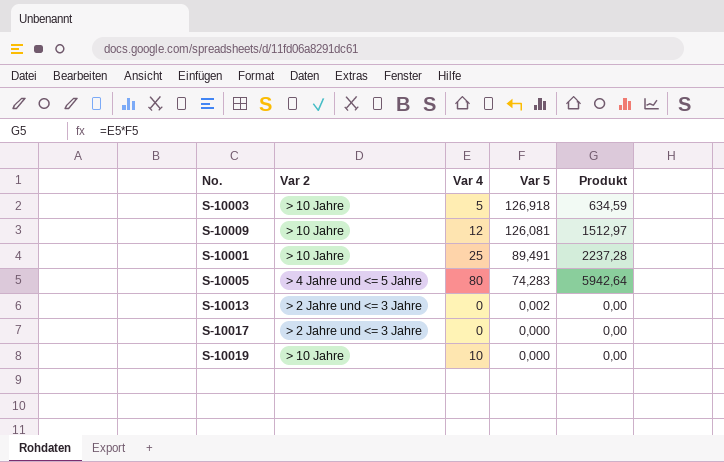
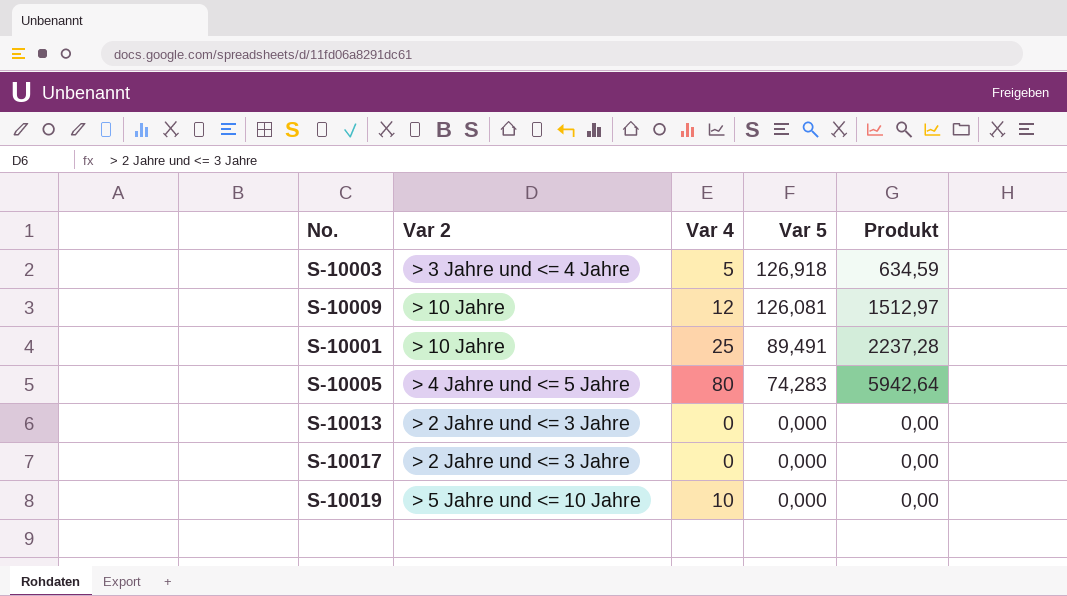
S-10003 | Var 2: > 10 Jahre -> > 3 Jahre und <= 4 Jahre
S-10013 | Var 5: 0,002 -> 0,000
S-10019 | Var 2: > 10 Jahre -> > 5 Jahre und <= 10 Jahre

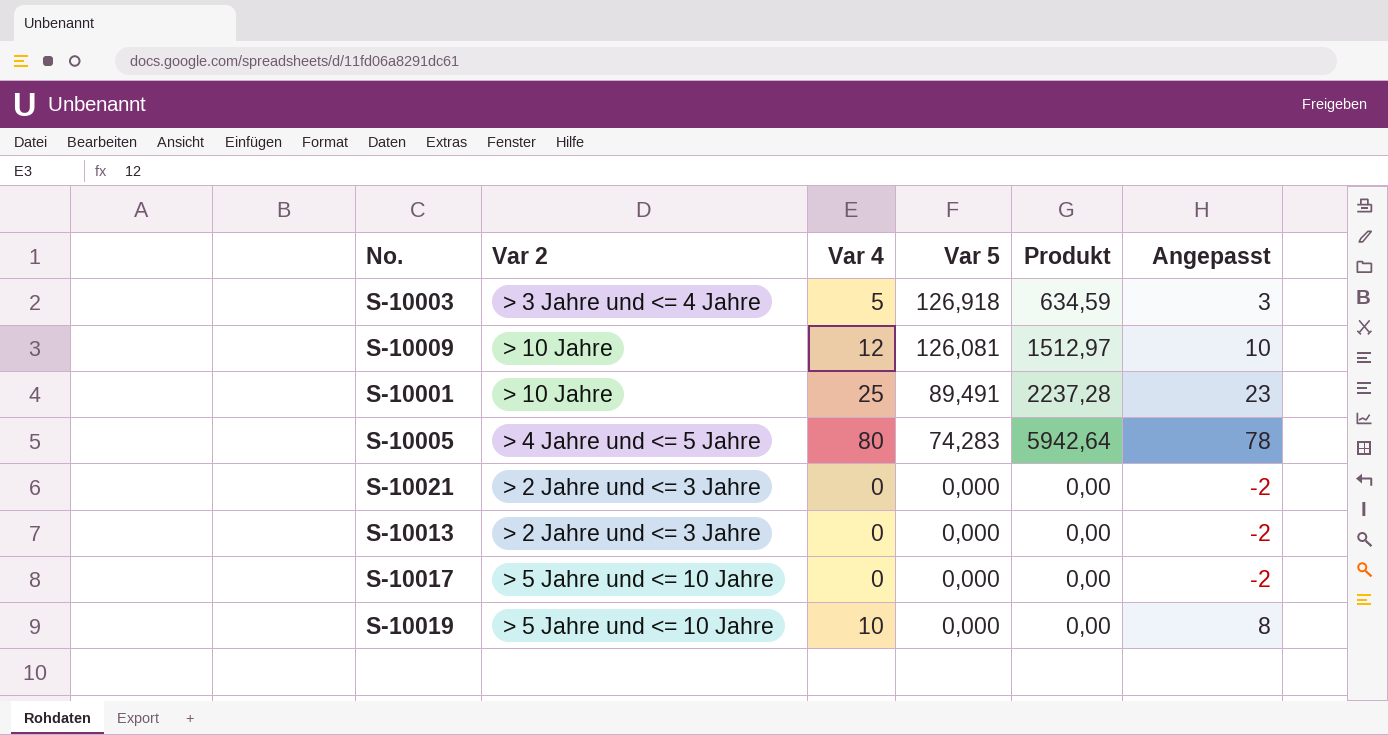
column Angepasst | formula: none -> [Var 4] - 2
row S-10021: none -> > 2 Jahre und <= 3 Jahre | 0 | 0,000 | 0,00 | -2
S-10017 | Var 2: > 2 Jahre und <= 3 Jahre -> > 5 Jahre und <= 10 Jahre

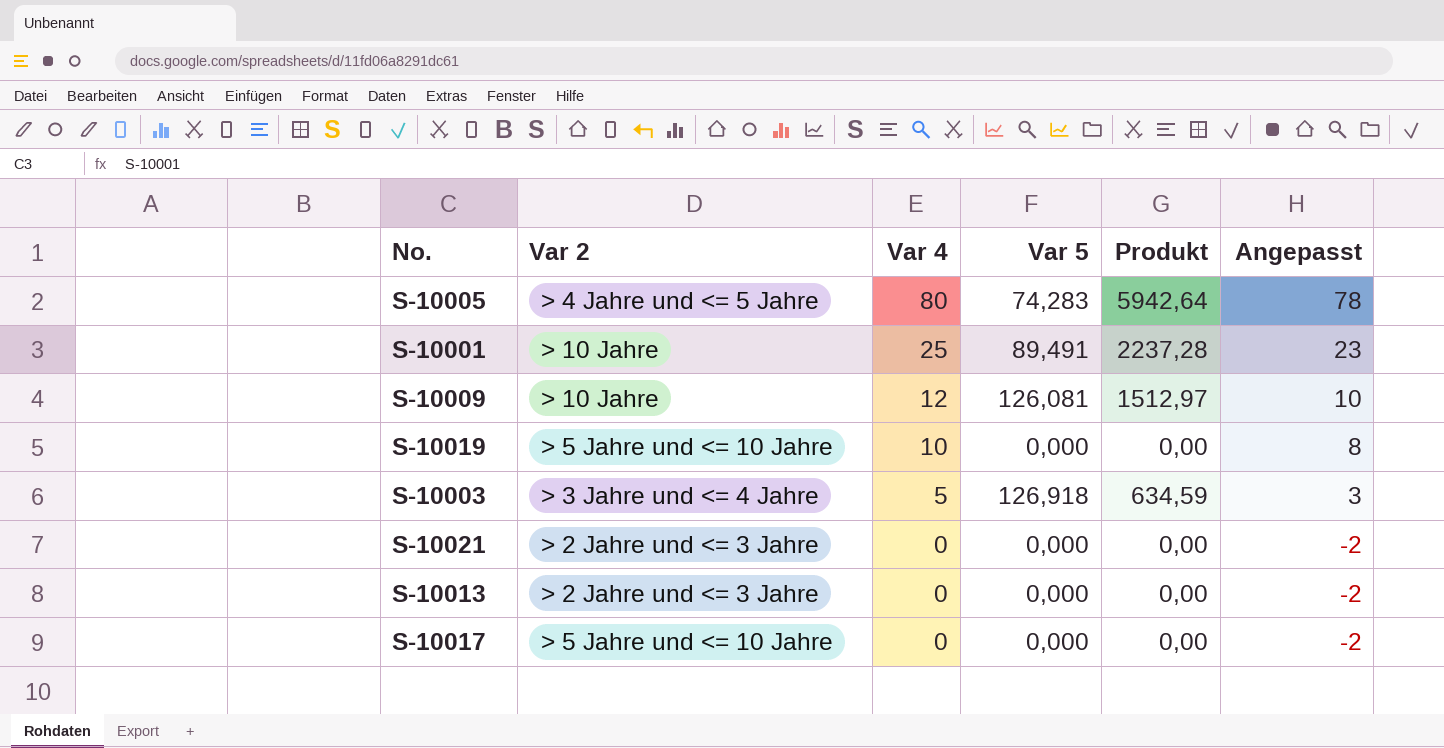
row order: Var 5 descending -> Var 4 descending

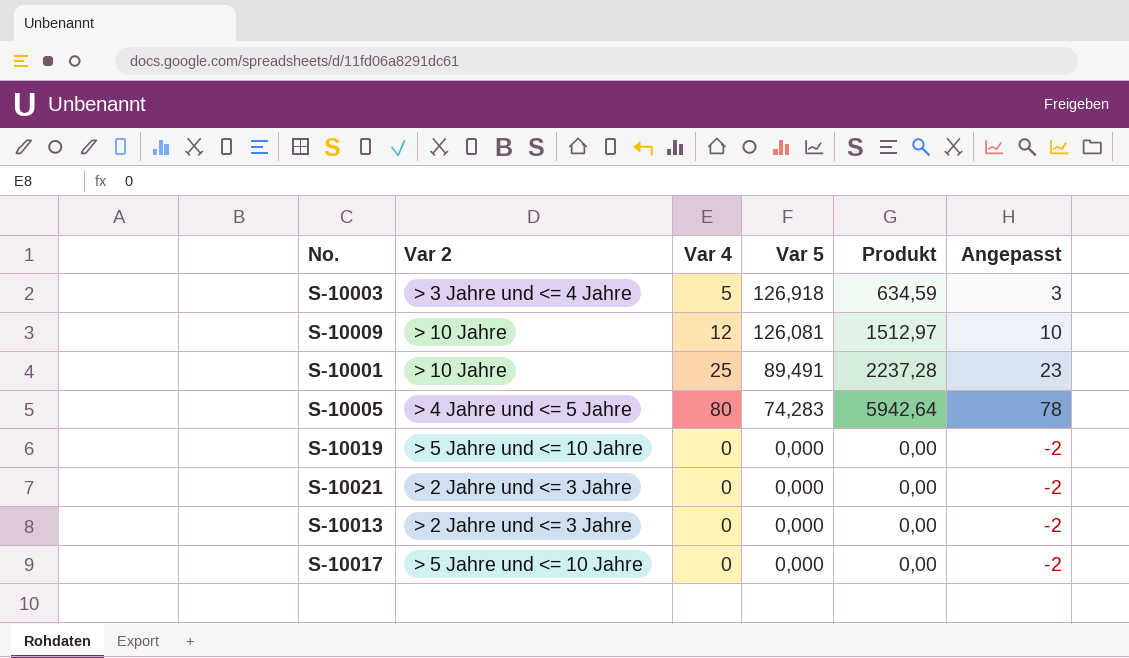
row order: Var 4 descending -> Var 5 descending
S-10019 | Var 4: 10 -> 0
S-10019 | Angepasst: 8 -> -2

